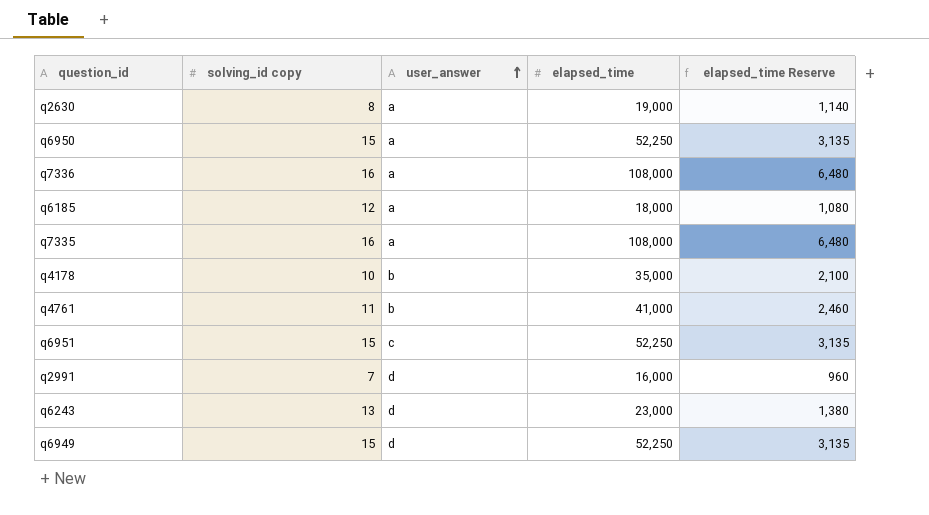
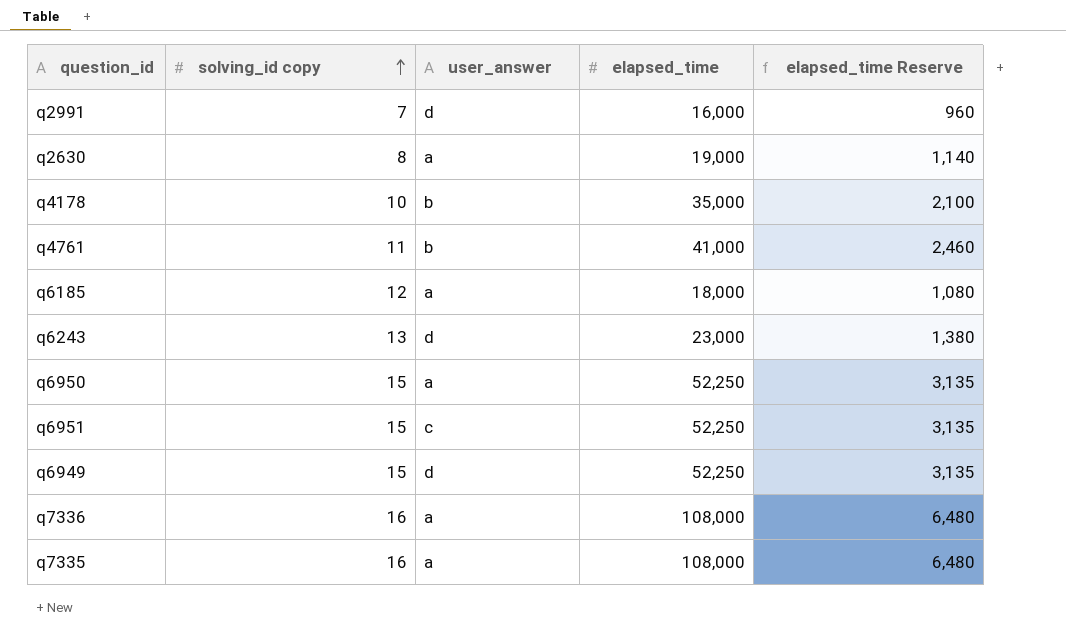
row order: user_answer ascending -> solving_id copy ascending

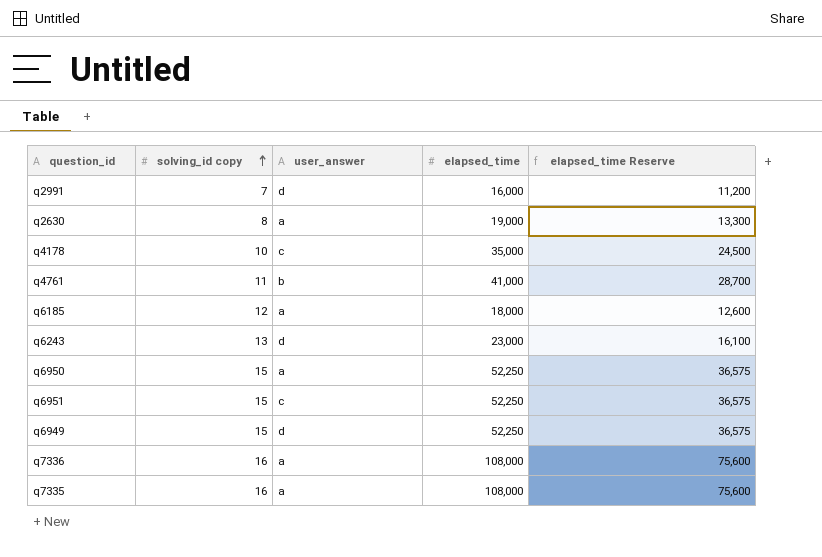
column elapsed_time Reserve | formula: [elapsed_time] * 0.06 -> [elapsed_time] * 0.7
q4178 | user_answer: b -> c

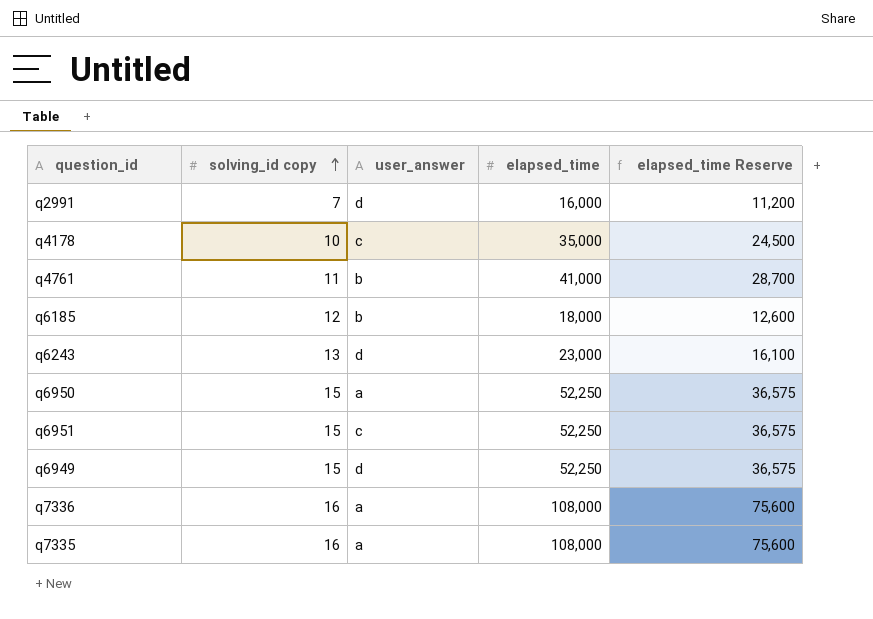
row q2630: 8 | a | 19,000 | 13,300 -> none
q6185 | user_answer: a -> b

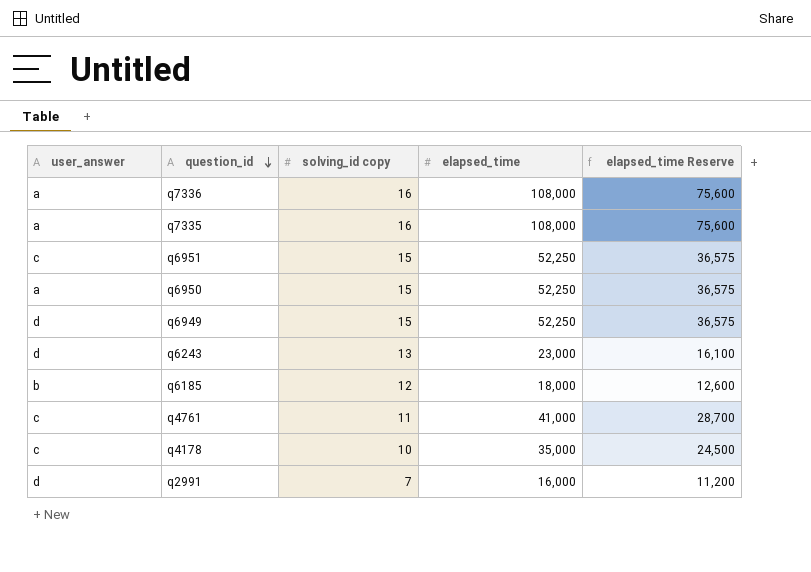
row order: solving_id copy ascending -> question_id descending
column user_answer | position: 3 -> 1
q4761 | user_answer: b -> c

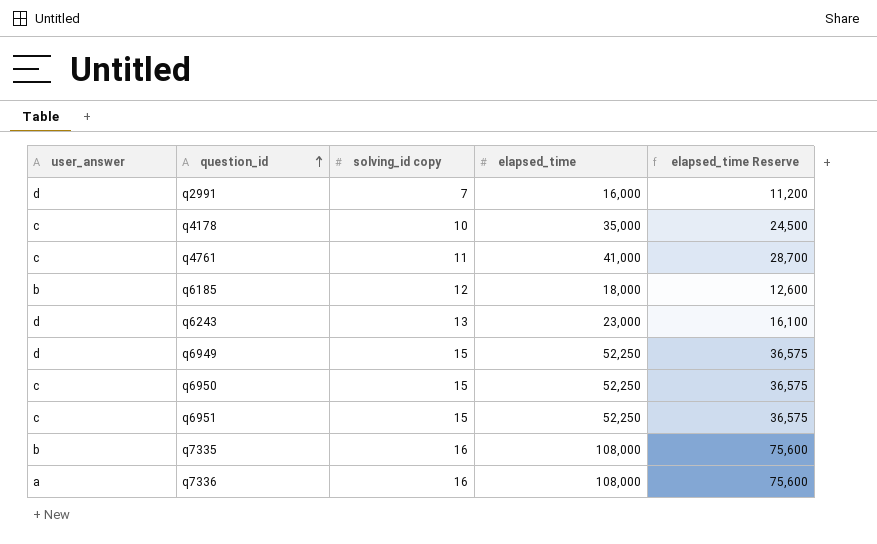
row order: question_id descending -> question_id ascending
q6950 | user_answer: a -> c
q7335 | user_answer: a -> b

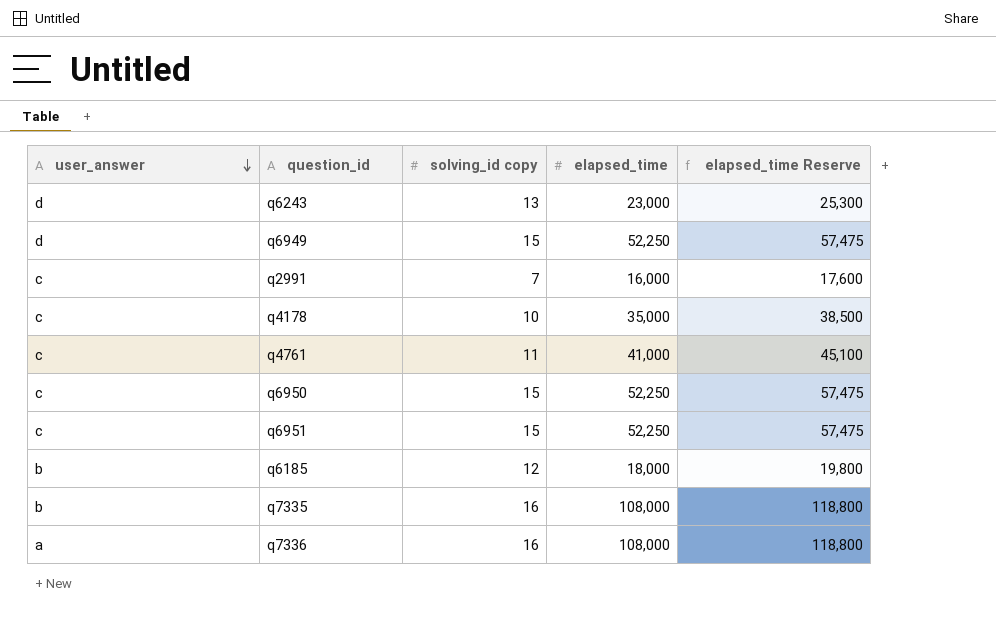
row order: question_id ascending -> user_answer descending
column elapsed_time Reserve | formula: [elapsed_time] * 0.7 -> [elapsed_time] * 1.1
q2991 | user_answer: d -> c

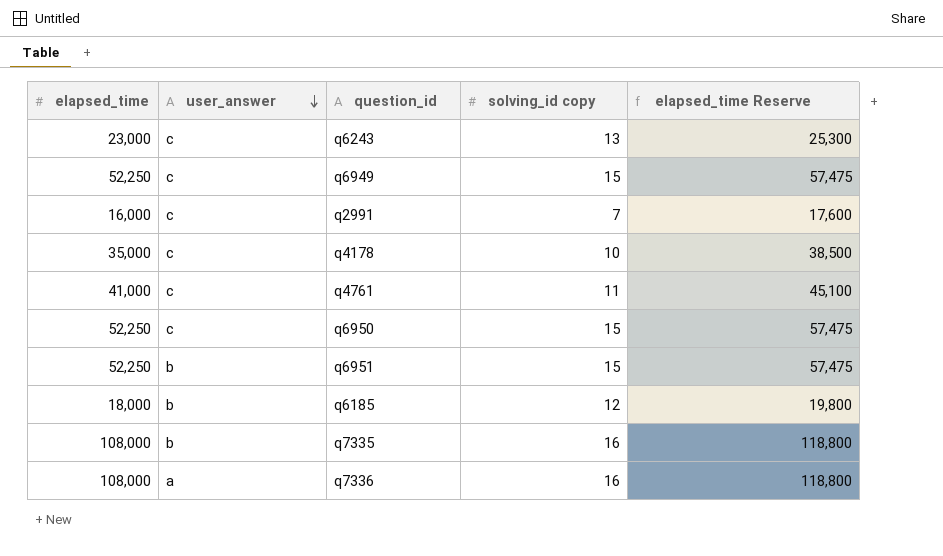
column elapsed_time | position: 4 -> 1
q6243 | user_answer: d -> c
q6949 | user_answer: d -> c
q6951 | user_answer: c -> b

